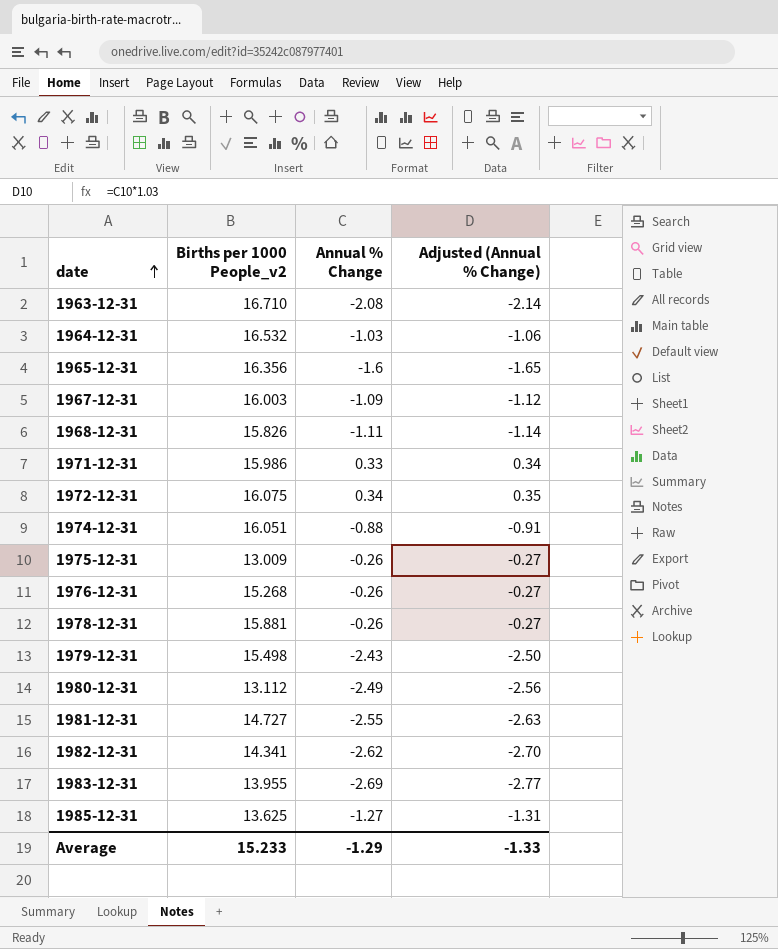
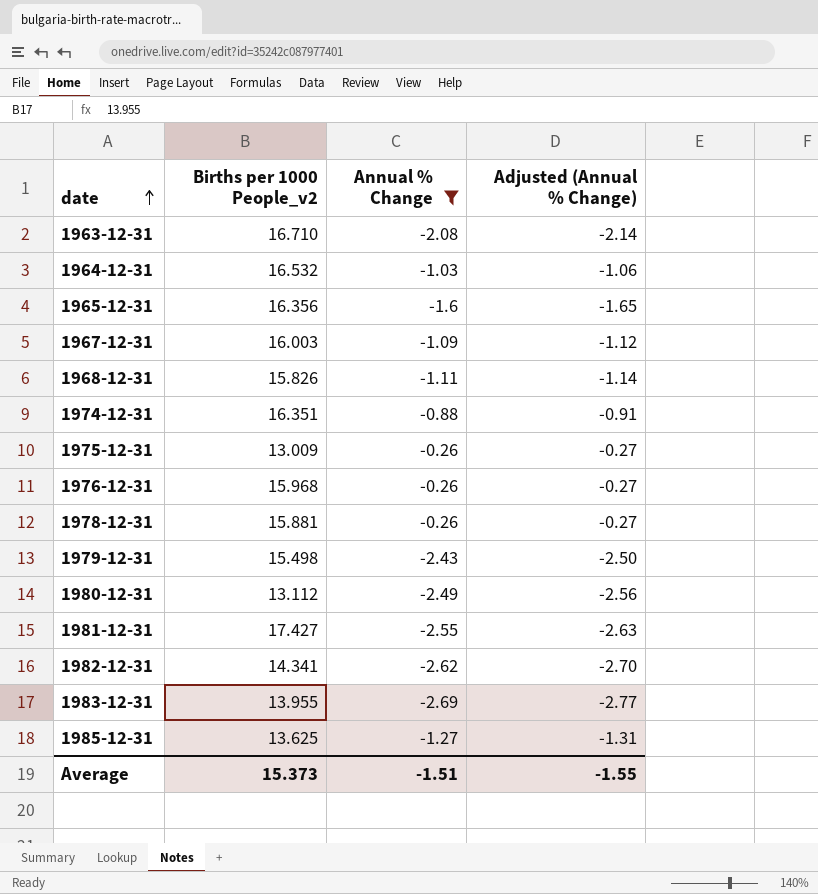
filter: none -> Annual % Change <= -0.26
1974-12-31 | Births per 1000 People_v2: 16.051 -> 16.351
1976-12-31 | Births per 1000 People_v2: 15.268 -> 15.968
1981-12-31 | Births per 1000 People_v2: 14.727 -> 17.427
Average | Births per 1000 People_v2: 15.233 -> 15.373
Average | Annual % Change: -1.29 -> -1.51
Average | Adjusted (Annual % Change): -1.33 -> -1.55

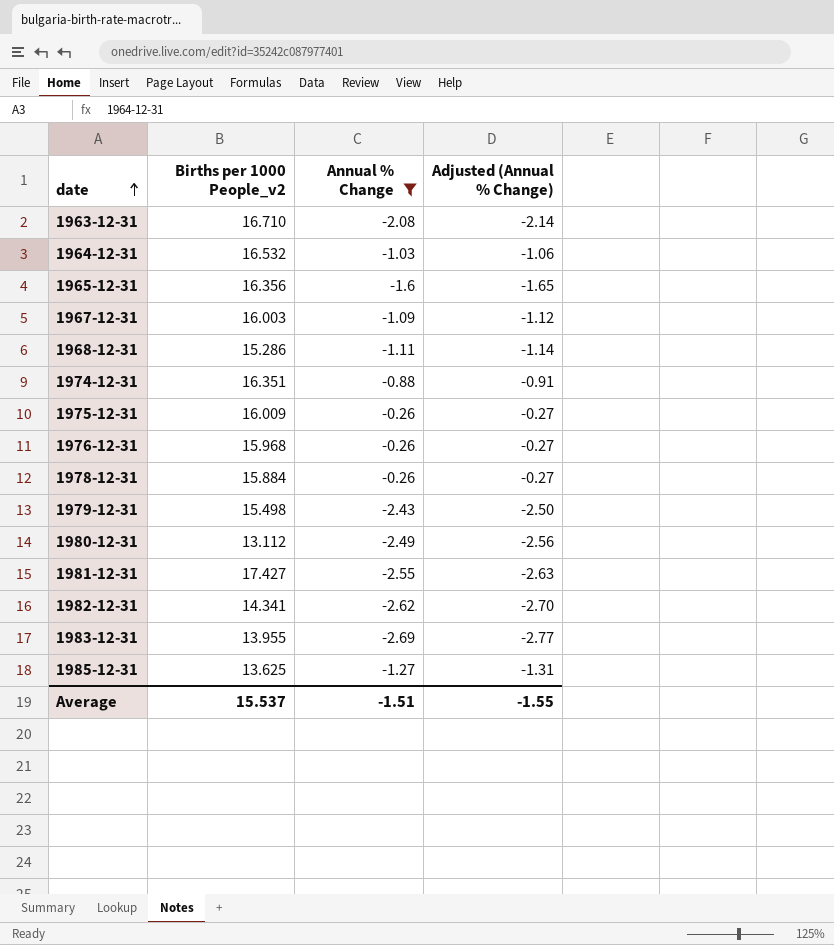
1968-12-31 | Births per 1000 People_v2: 15.826 -> 15.286
1975-12-31 | Births per 1000 People_v2: 13.009 -> 16.009
1978-12-31 | Births per 1000 People_v2: 15.881 -> 15.884
Average | Births per 1000 People_v2: 15.373 -> 15.537

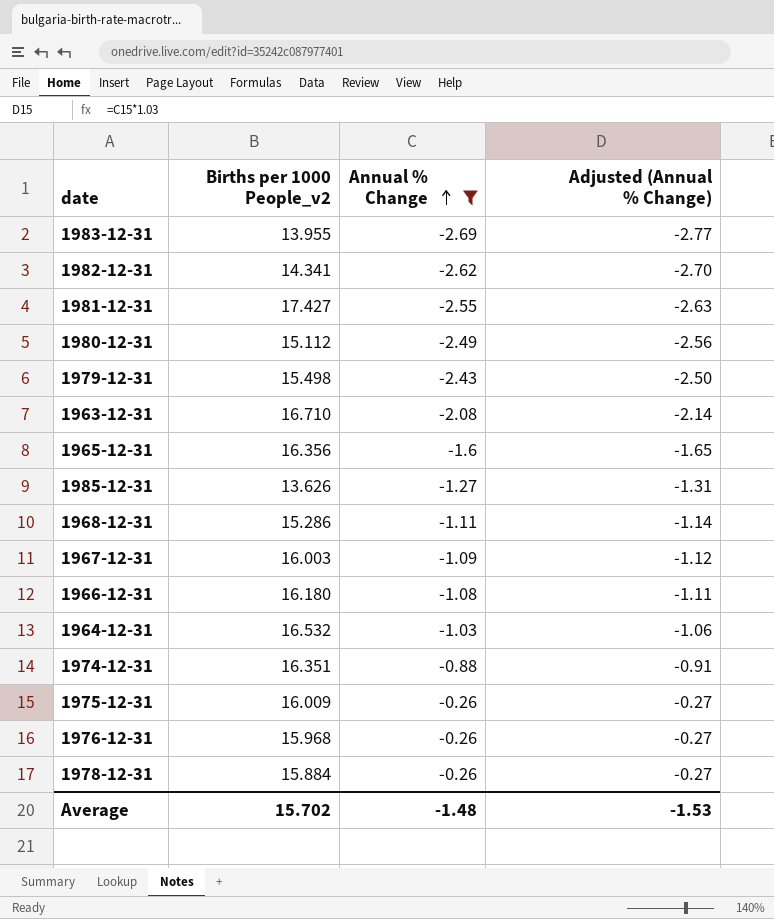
row order: date ascending -> Annual % Change ascending
1980-12-31 | Births per 1000 People_v2: 13.112 -> 15.112
1985-12-31 | Births per 1000 People_v2: 13.625 -> 13.626
row 1966-12-31: none -> 16.180 | -1.08 | -1.11
Average | Births per 1000 People_v2: 15.537 -> 15.702
Average | Annual % Change: -1.51 -> -1.48
Average | Adjusted (Annual % Change): -1.55 -> -1.53

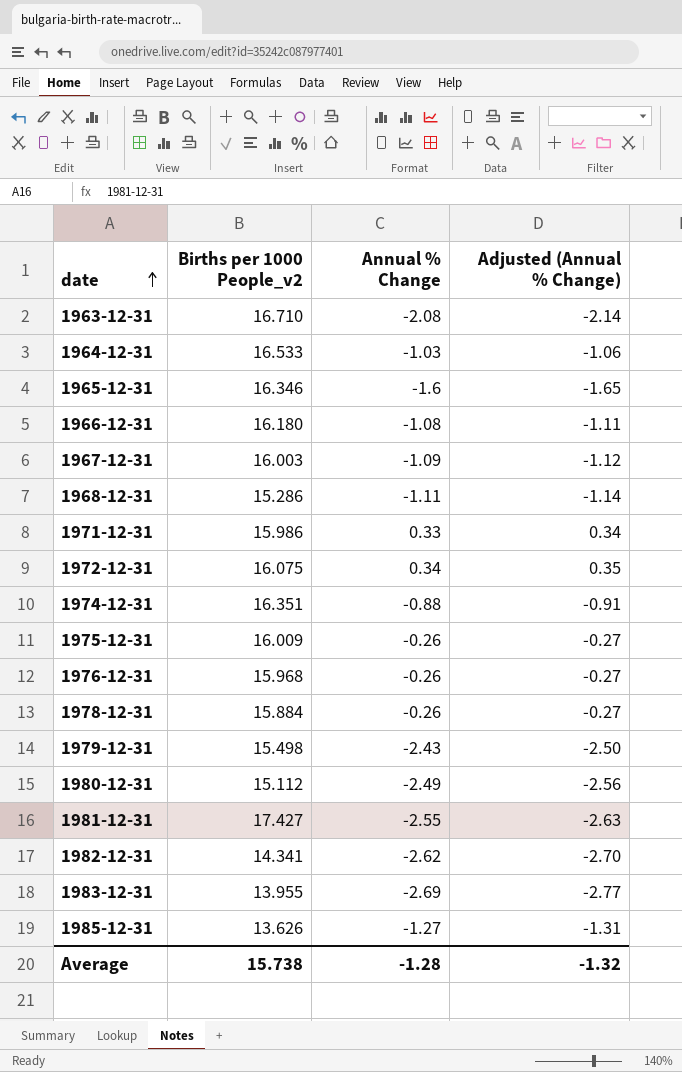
filter: Annual % Change <= -0.26 -> none
row order: Annual % Change ascending -> date ascending
1964-12-31 | Births per 1000 People_v2: 16.532 -> 16.533
1965-12-31 | Births per 1000 People_v2: 16.356 -> 16.346
Average | Births per 1000 People_v2: 15.702 -> 15.738
Average | Annual % Change: -1.48 -> -1.28
Average | Adjusted (Annual % Change): -1.53 -> -1.32

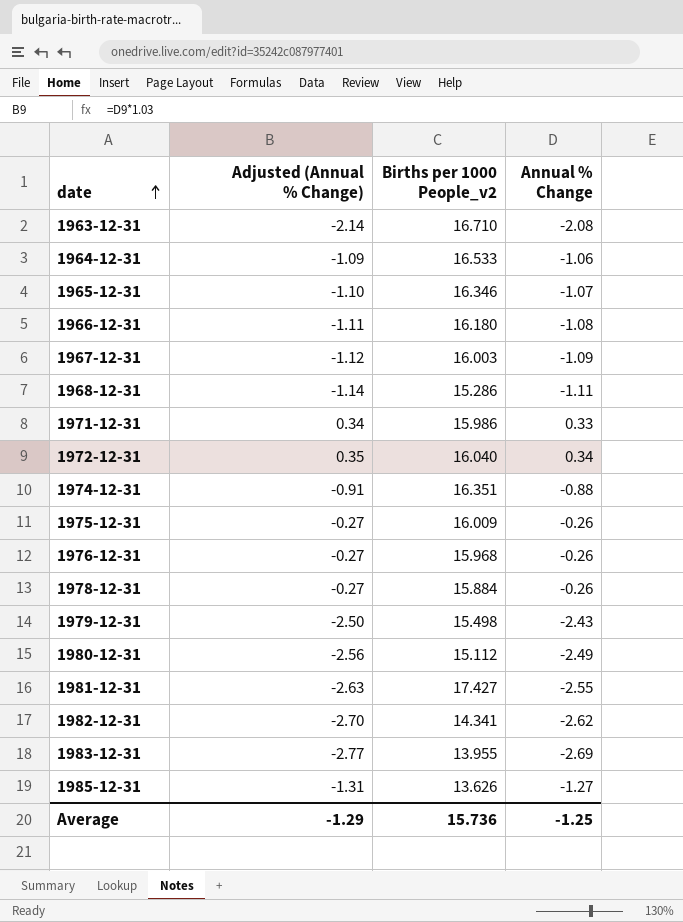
column Adjusted (Annual % Change) | position: 4 -> 2
1964-12-31 | Adjusted (Annual % Change): -1.06 -> -1.09
1964-12-31 | Annual % Change: -1.03 -> -1.06
1965-12-31 | Adjusted (Annual % Change): -1.65 -> -1.10
1965-12-31 | Annual % Change: -1.6 -> -1.07
1972-12-31 | Births per 1000 People_v2: 16.075 -> 16.040
Average | Adjusted (Annual % Change): -1.32 -> -1.29
Average | Births per 1000 People_v2: 15.738 -> 15.736
Average | Annual % Change: -1.28 -> -1.25

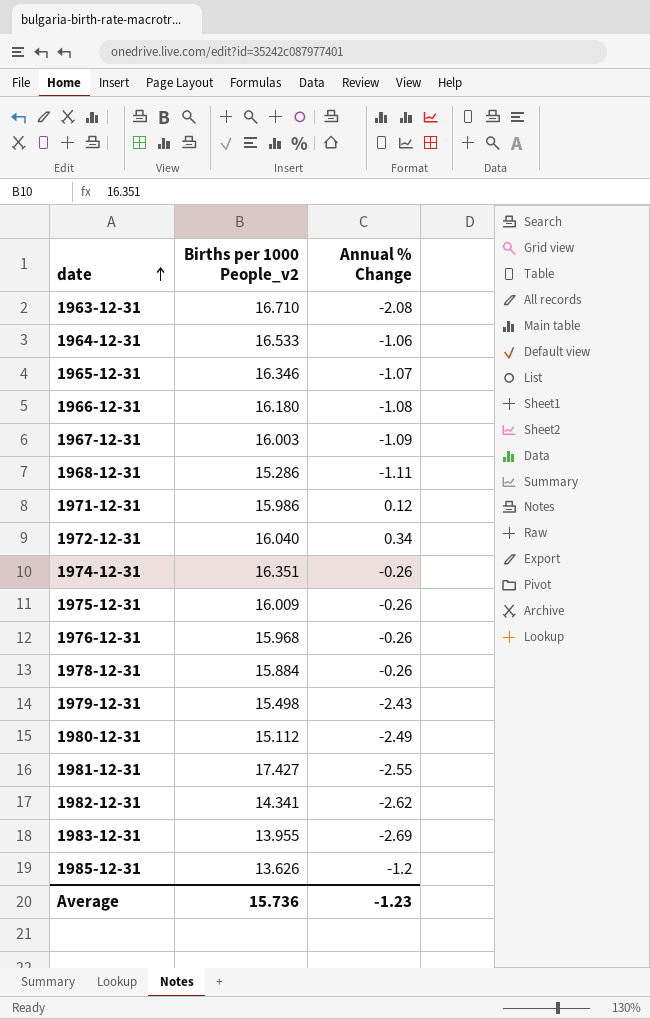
column Adjusted (Annual % Change) | formula: [Annual % Change] * 1.03 -> none
1971-12-31 | Annual % Change: 0.33 -> 0.12
1974-12-31 | Annual % Change: -0.88 -> -0.26
1985-12-31 | Annual % Change: -1.27 -> -1.2
Average | Annual % Change: -1.25 -> -1.23

